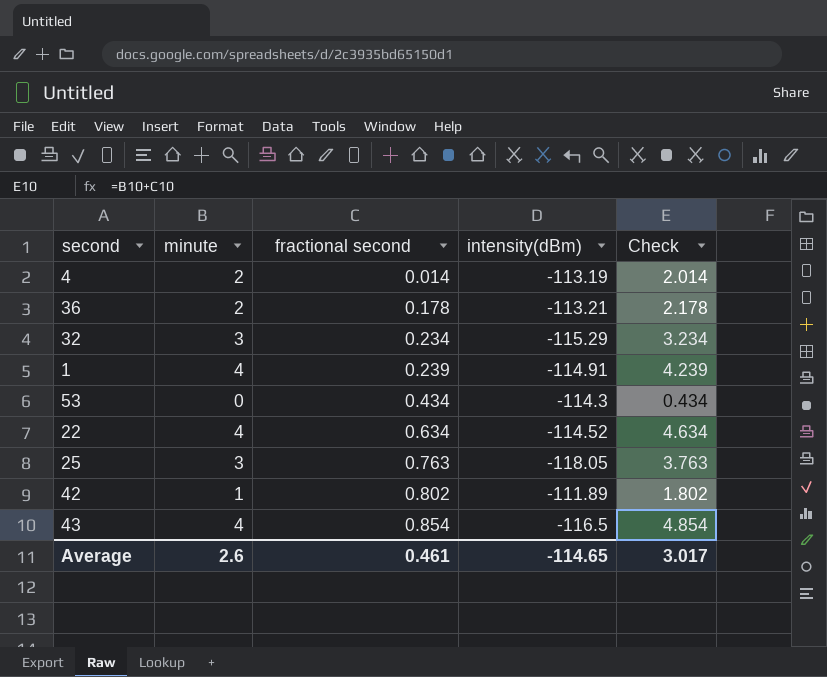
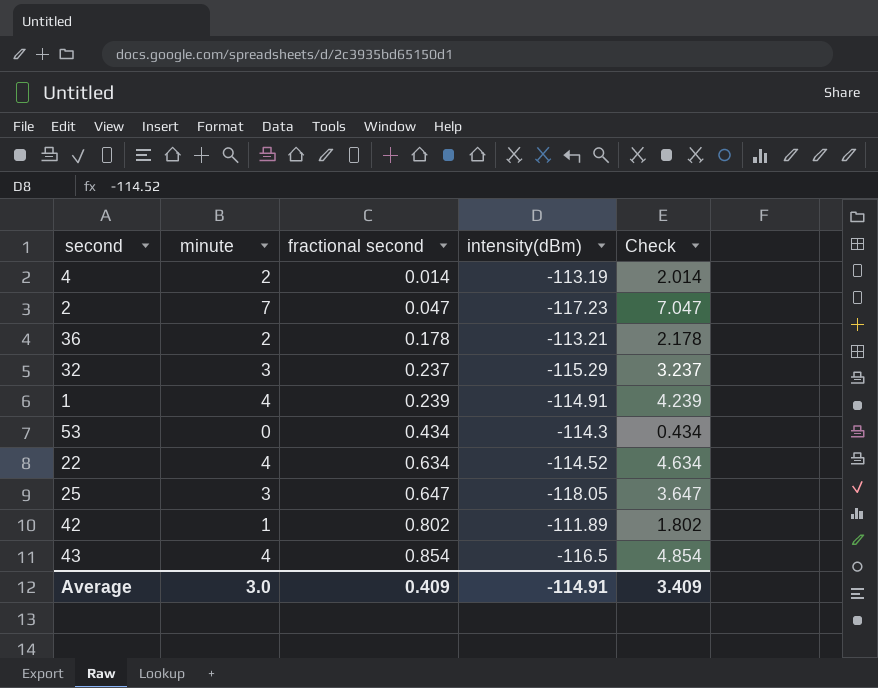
row 2: none -> 7 | 0.047 | -117.23 | 7.047
32 | fractional second: 0.234 -> 0.237
32 | Check: 3.234 -> 3.237
25 | fractional second: 0.763 -> 0.647
25 | Check: 3.763 -> 3.647
Average | minute: 2.6 -> 3.0
Average | fractional second: 0.461 -> 0.409
Average | intensity(dBm): -114.65 -> -114.91
Average | Check: 3.017 -> 3.409

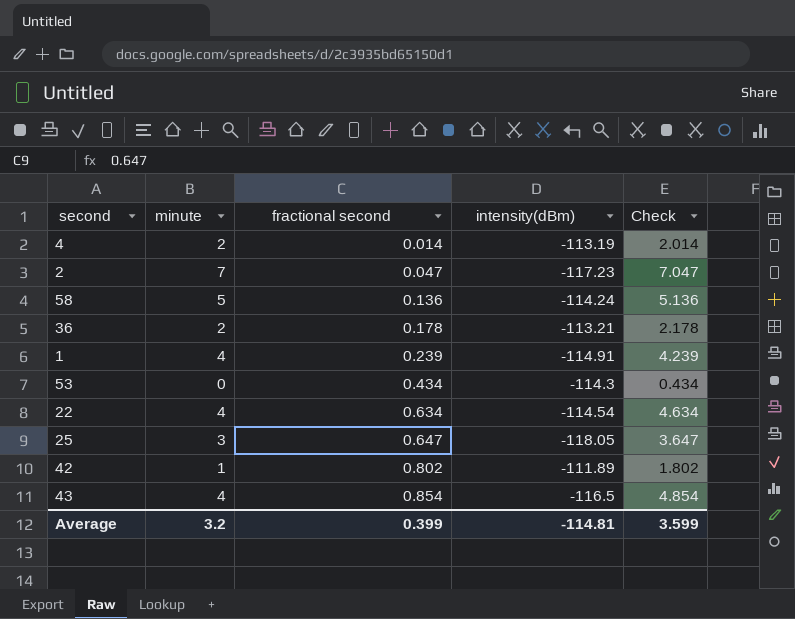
row 32: 3 | 0.237 | -115.29 | 3.237 -> none
row 58: none -> 5 | 0.136 | -114.24 | 5.136
22 | intensity(dBm): -114.52 -> -114.54
Average | minute: 3.0 -> 3.2
Average | fractional second: 0.409 -> 0.399
Average | intensity(dBm): -114.91 -> -114.81
Average | Check: 3.409 -> 3.599

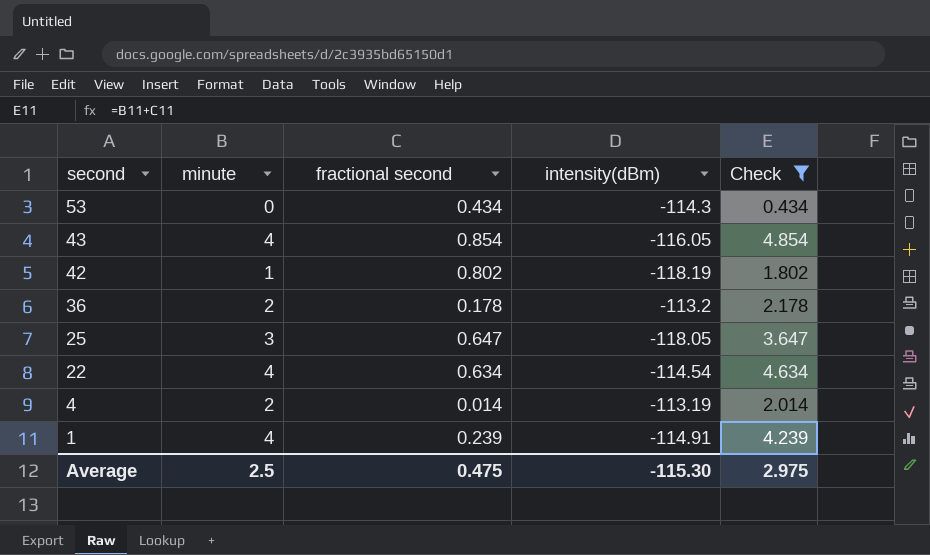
filter: none -> Check <= 4.854
row order: fractional second ascending -> second descending
43 | intensity(dBm): -116.5 -> -116.05
42 | intensity(dBm): -111.89 -> -118.19
36 | intensity(dBm): -113.21 -> -113.2
Average | minute: 3.2 -> 2.5
Average | fractional second: 0.399 -> 0.475
Average | intensity(dBm): -114.81 -> -115.30
Average | Check: 3.599 -> 2.975

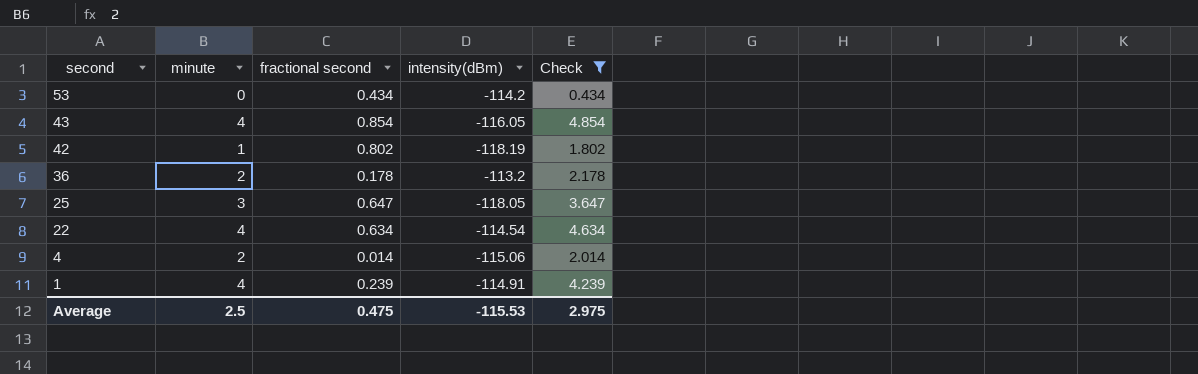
53 | intensity(dBm): -114.3 -> -114.2
4 | intensity(dBm): -113.19 -> -115.06
Average | intensity(dBm): -115.30 -> -115.53

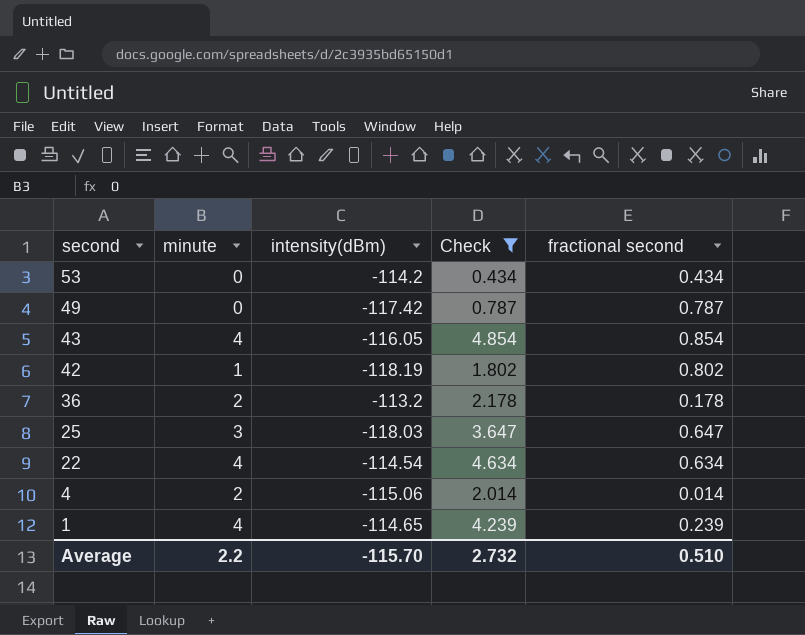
column fractional second | position: 3 -> 5
row 49: none -> 0 | -117.42 | 0.787 | 0.787
25 | intensity(dBm): -118.05 -> -118.03
1 | intensity(dBm): -114.91 -> -114.65
Average | minute: 2.5 -> 2.2
Average | intensity(dBm): -115.53 -> -115.70
Average | Check: 2.975 -> 2.732
Average | fractional second: 0.475 -> 0.510

